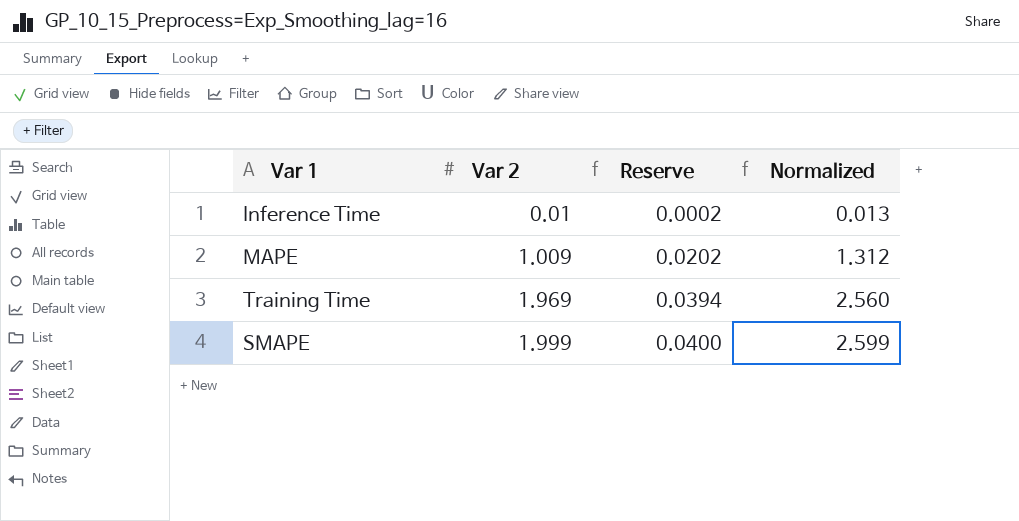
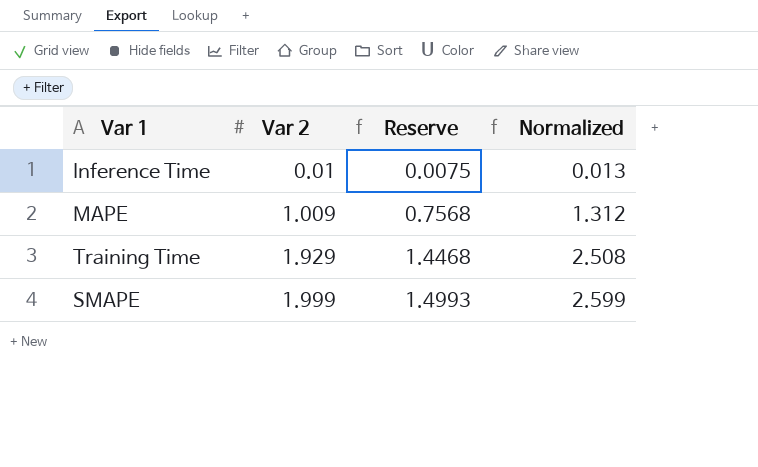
column Reserve | formula: [Var 2] * 0.02 -> [Var 2] * 0.75
Training Time | Var 2: 1.969 -> 1.929
Training Time | Normalized: 2.560 -> 2.508

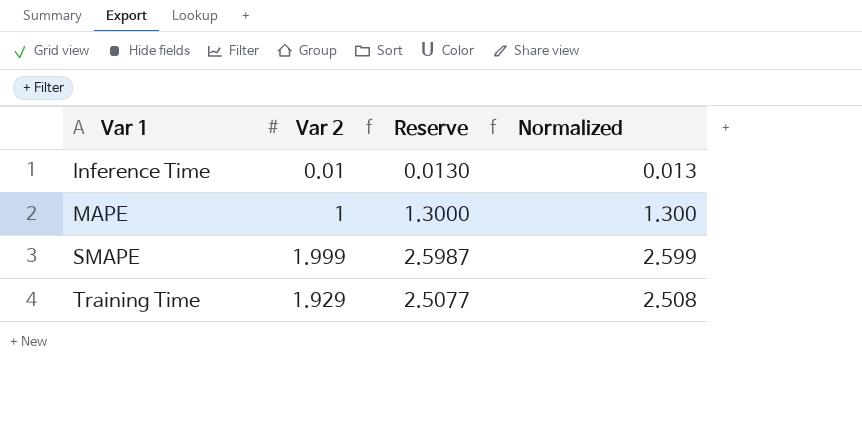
row order: Var 2 ascending -> Var 1 ascending
column Reserve | formula: [Var 2] * 0.75 -> [Var 2] * 1.3
MAPE | Var 2: 1.009 -> 1
MAPE | Normalized: 1.312 -> 1.300

